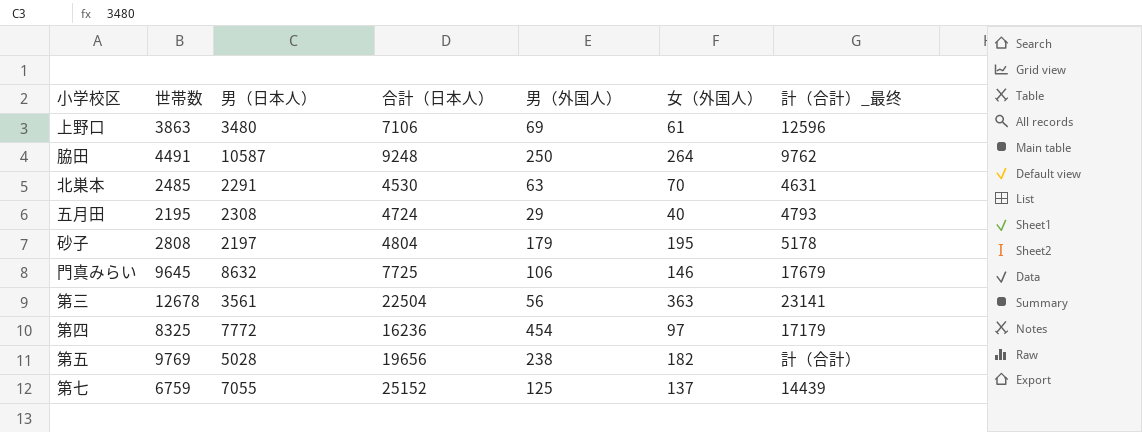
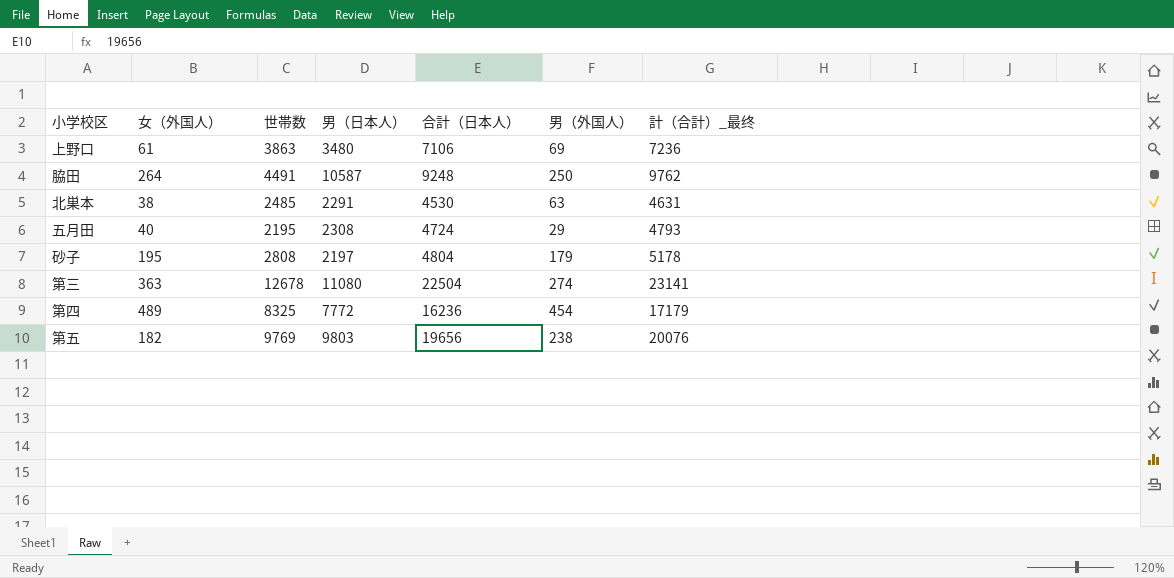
column 女（外国人） | position: 6 -> 2
row 門真みらい: 9645 | 8632 | 7725 | 106 | 146 | 17679 -> none
row 第七: 6759 | 7055 | 25152 | 125 | 137 | 14439 -> none
上野口 | 計（合計）_最终: 12596 -> 7236
北巣本 | 女（外国人）: 70 -> 38
第三 | 男（日本人）: 3561 -> 11080
第三 | 男（外国人）: 56 -> 274
第四 | 女（外国人）: 97 -> 489
第五 | 男（日本人）: 5028 -> 9803
第五 | 計（合計）_最终: 計（合計） -> 20076

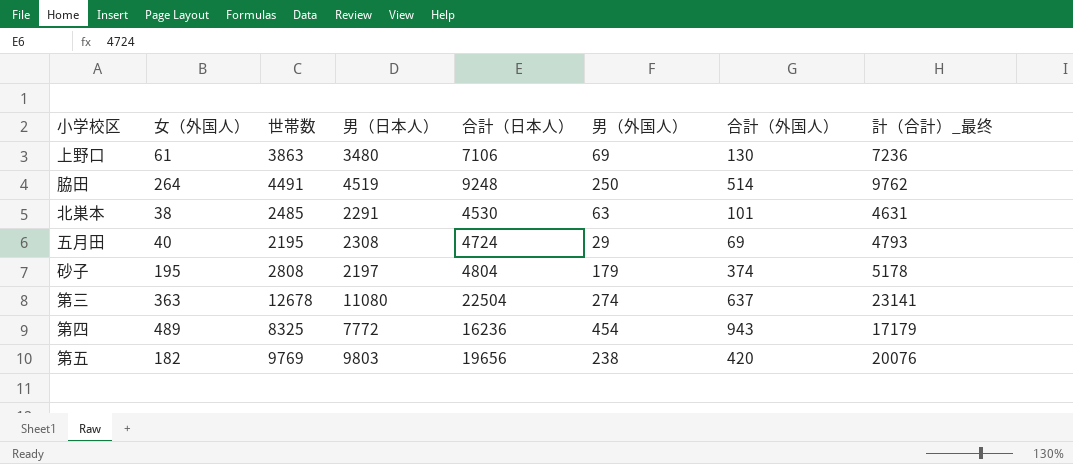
column 合計（外国人） | position: none -> 7
脇田 | 男（日本人）: 10587 -> 4519

